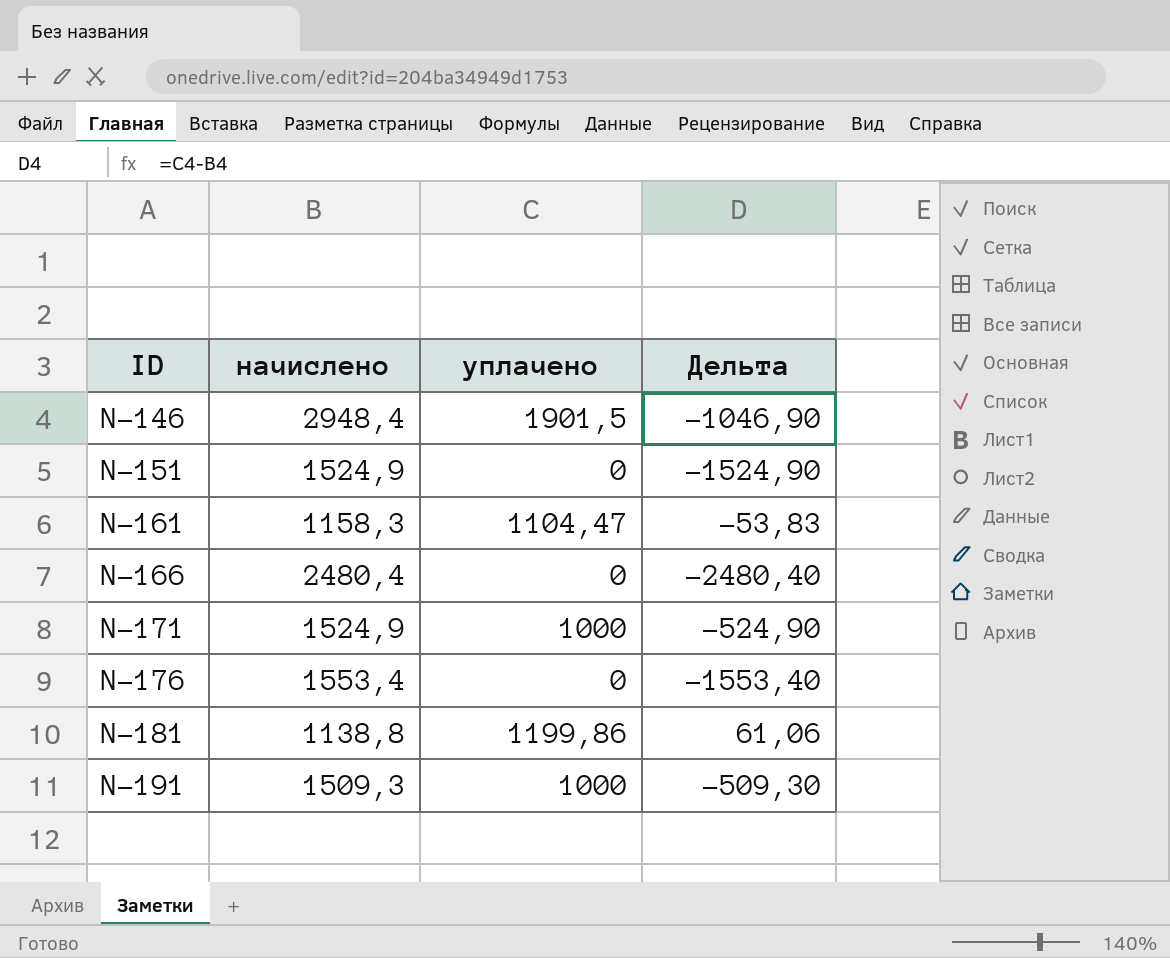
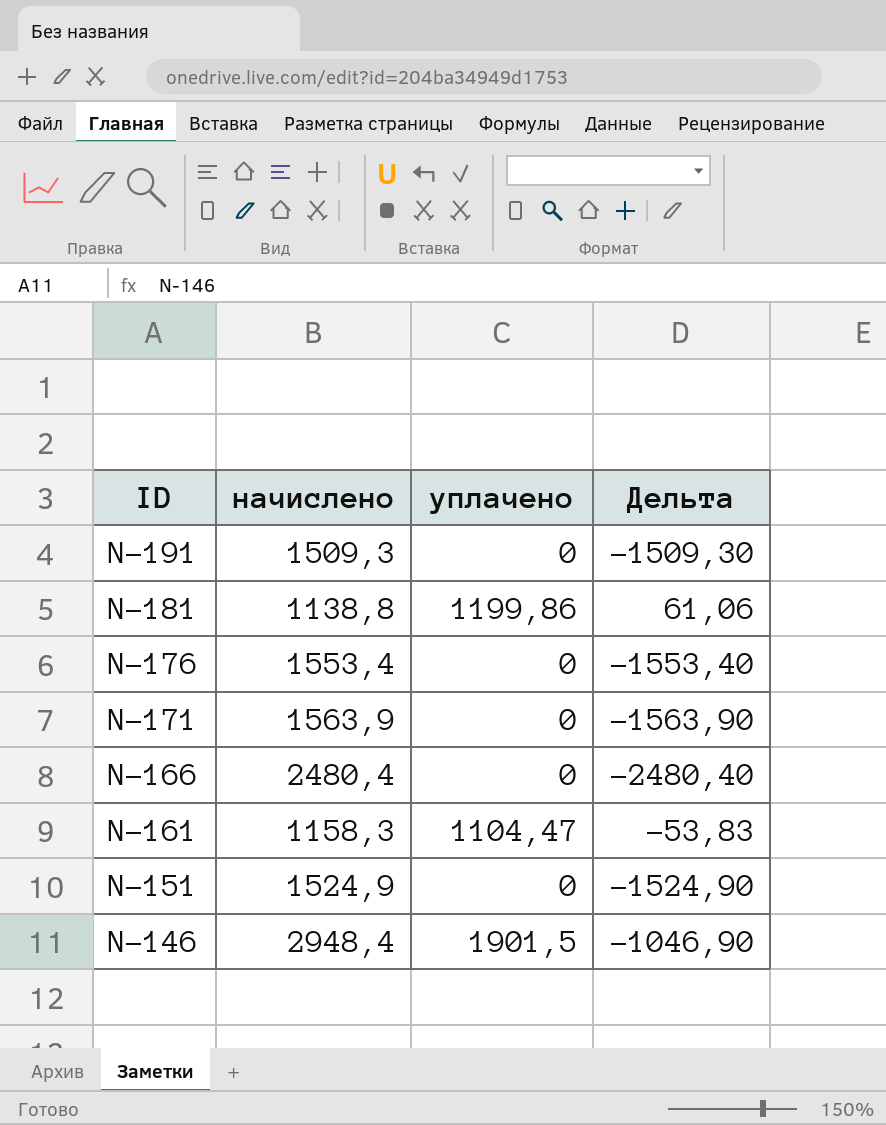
row order: ID ascending -> ID descending
N-191 | уплачено: 1000 -> 0
N-191 | Дельта: -509,30 -> -1509,30
N-171 | начислено: 1524,9 -> 1563,9
N-171 | уплачено: 1000 -> 0
N-171 | Дельта: -524,90 -> -1563,90

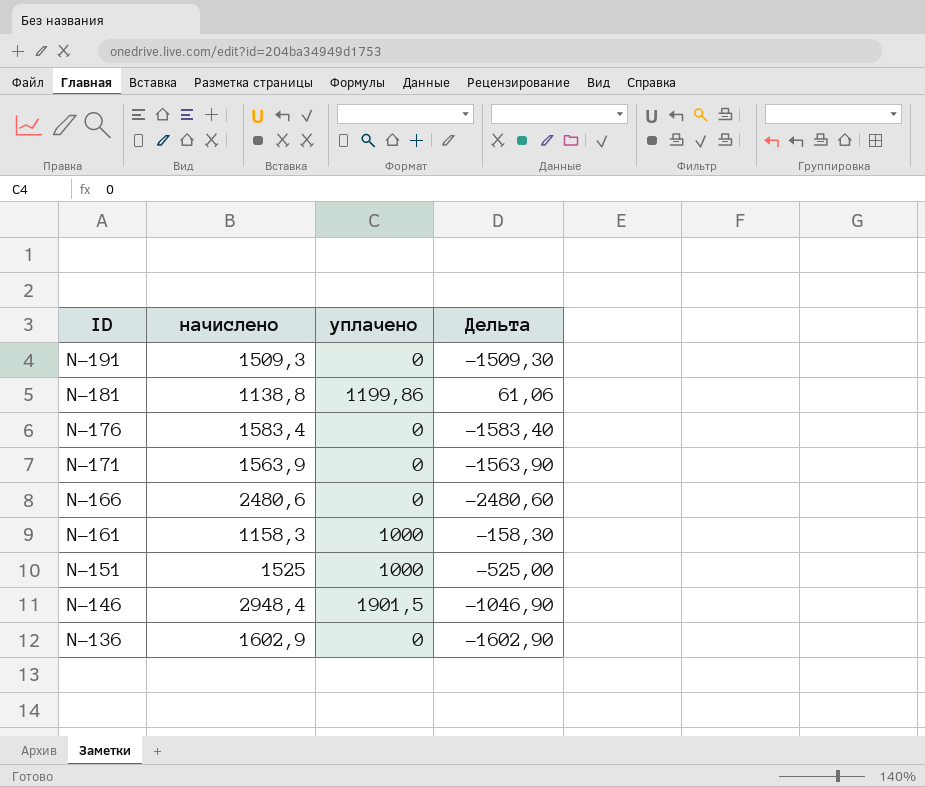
N-176 | начислено: 1553,4 -> 1583,4
N-176 | Дельта: -1553,40 -> -1583,40
N-166 | начислено: 2480,4 -> 2480,6
N-166 | Дельта: -2480,40 -> -2480,60
N-161 | уплачено: 1104,47 -> 1000
N-161 | Дельта: -53,83 -> -158,30
N-151 | начислено: 1524,9 -> 1525
N-151 | уплачено: 0 -> 1000
N-151 | Дельта: -1524,90 -> -525,00
row N-136: none -> 1602,9 | 0 | -1602,90

